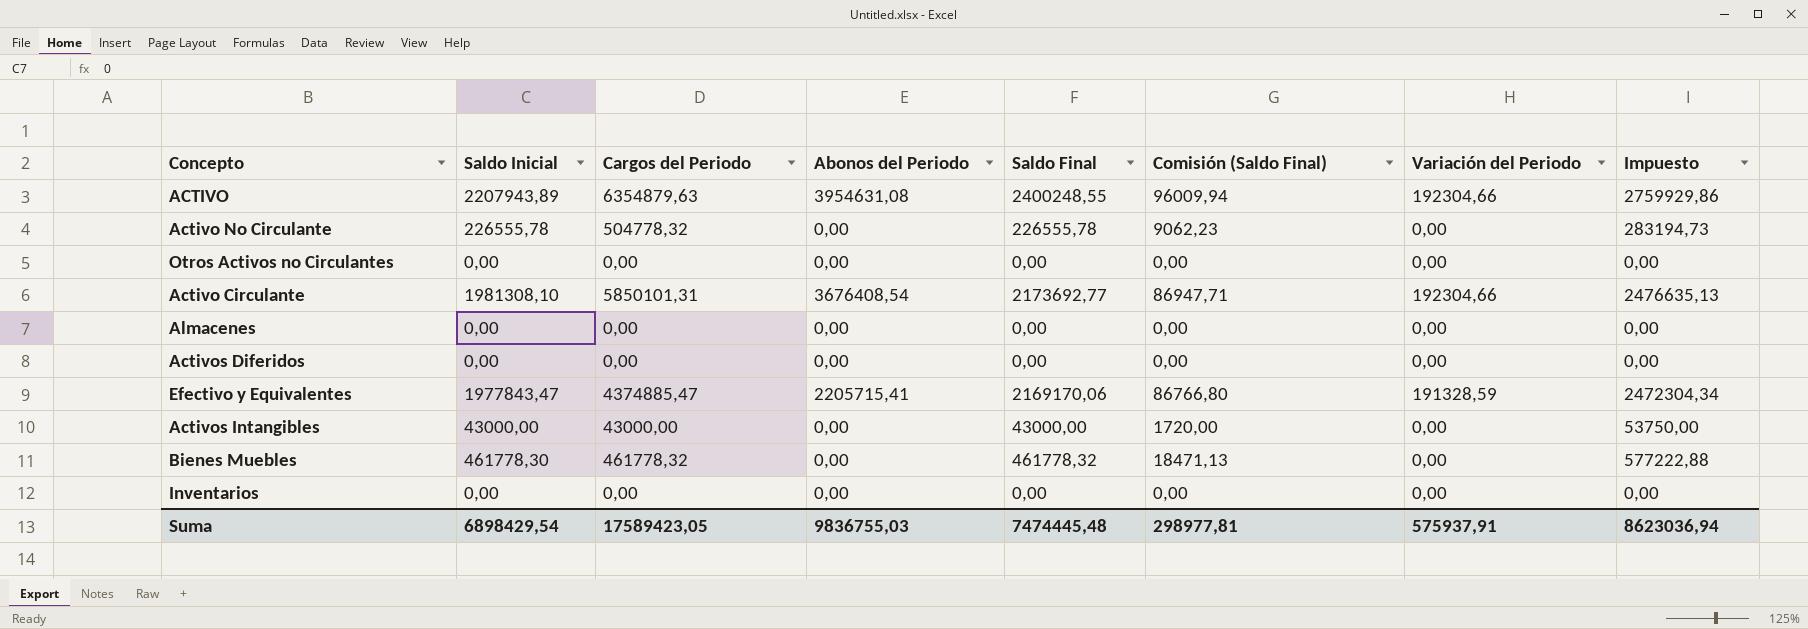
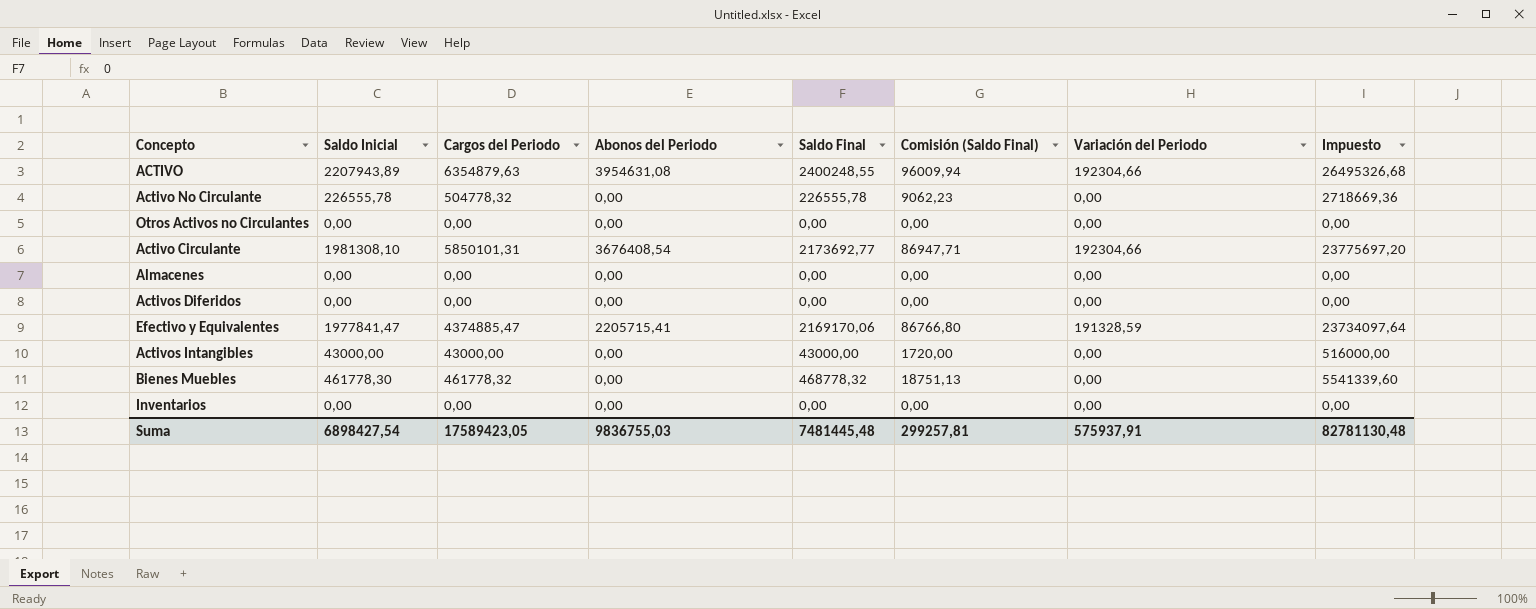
column Impuesto | formula: [Saldo Inicial] * 1,25 -> [Saldo Inicial] * 12
Efectivo y Equivalentes | Saldo Inicial: 1977843,47 -> 1977841,47
Bienes Muebles | Saldo Final: 461778,32 -> 468778,32
Bienes Muebles | Comisión (Saldo Final): 18471,13 -> 18751,13
Suma | Saldo Inicial: 6898429,54 -> 6898427,54
Suma | Saldo Final: 7474445,48 -> 7481445,48
Suma | Comisión (Saldo Final): 298977,81 -> 299257,81
Suma | Impuesto: 8623036,94 -> 82781130,48

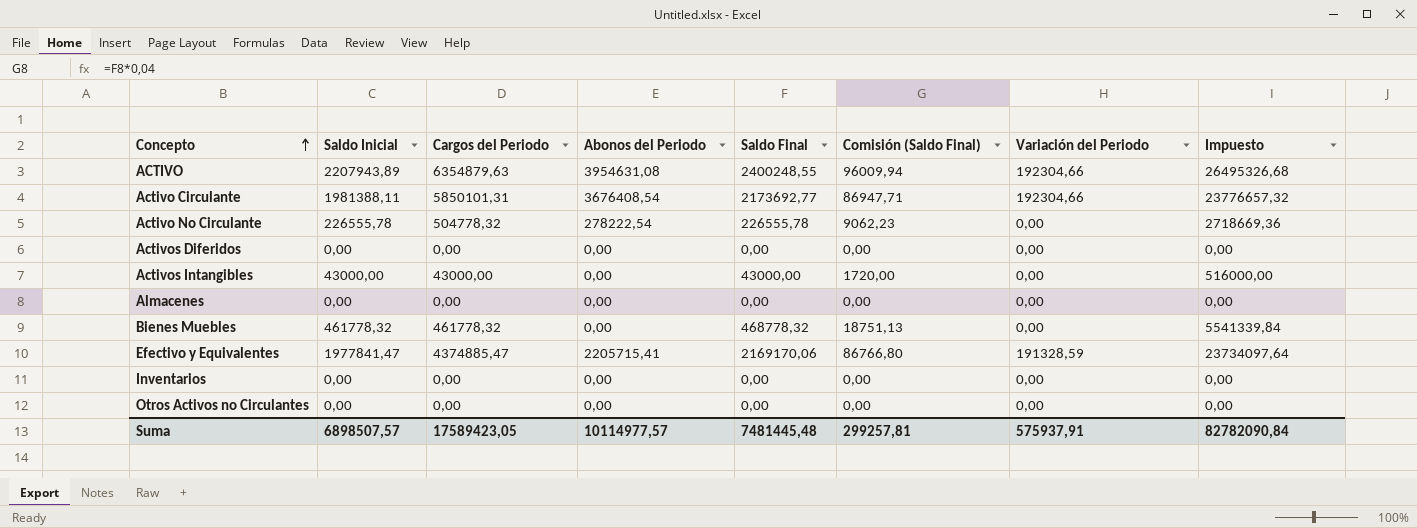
row order: none -> Concepto ascending
Activo Circulante | Saldo Inicial: 1981308,10 -> 1981388,11
Activo Circulante | Impuesto: 23775697,20 -> 23776657,32
Activo No Circulante | Abonos del Periodo: 0,00 -> 278222,54
Bienes Muebles | Saldo Inicial: 461778,30 -> 461778,32
Bienes Muebles | Impuesto: 5541339,60 -> 5541339,84
Suma | Saldo Inicial: 6898427,54 -> 6898507,57
Suma | Abonos del Periodo: 9836755,03 -> 10114977,57
Suma | Impuesto: 82781130,48 -> 82782090,84

